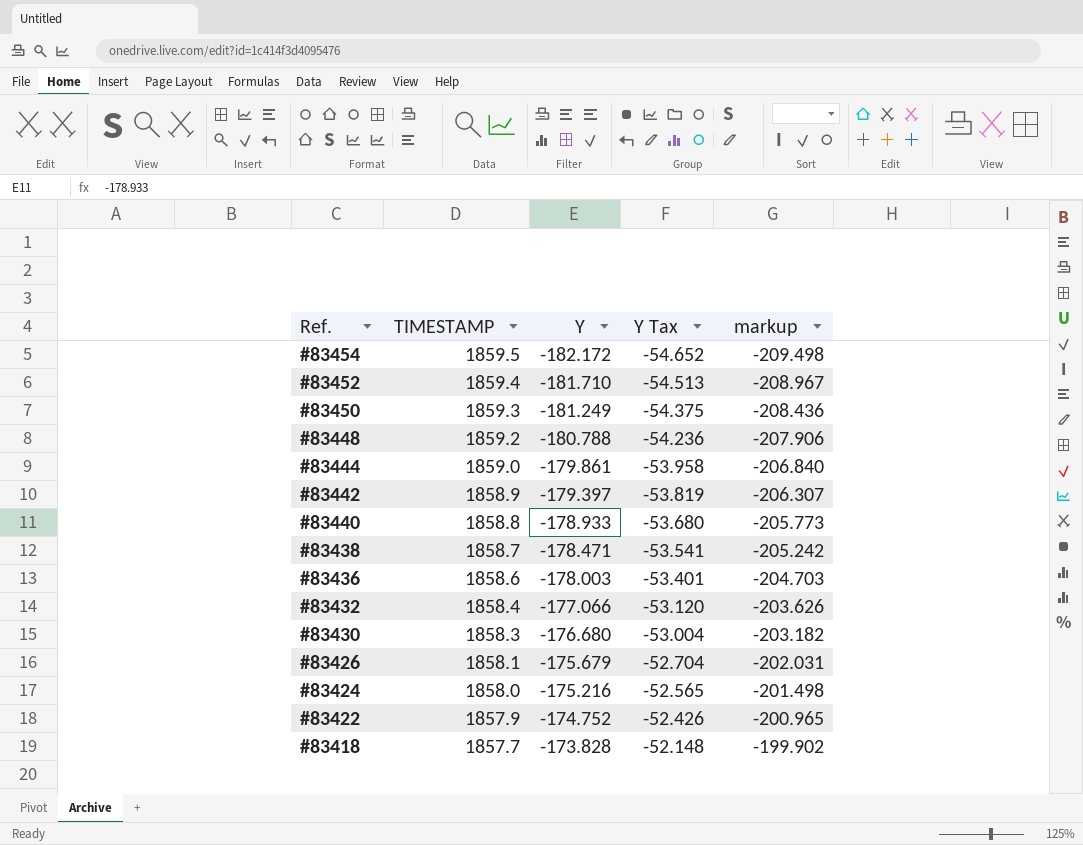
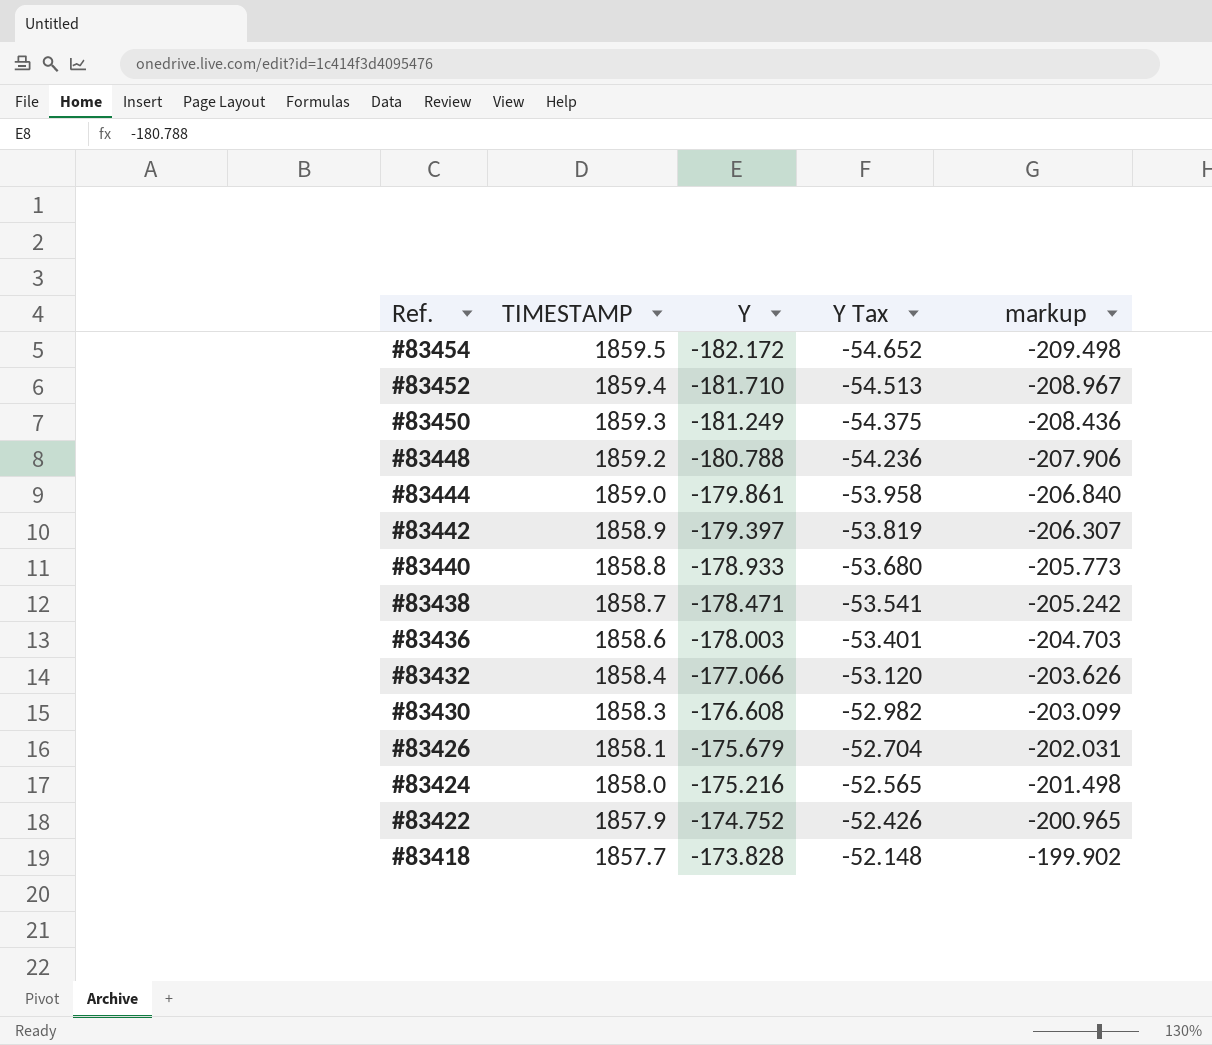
#83430 | Y: -176.680 -> -176.608
#83430 | Y Tax: -53.004 -> -52.982
#83430 | markup: -203.182 -> -203.099

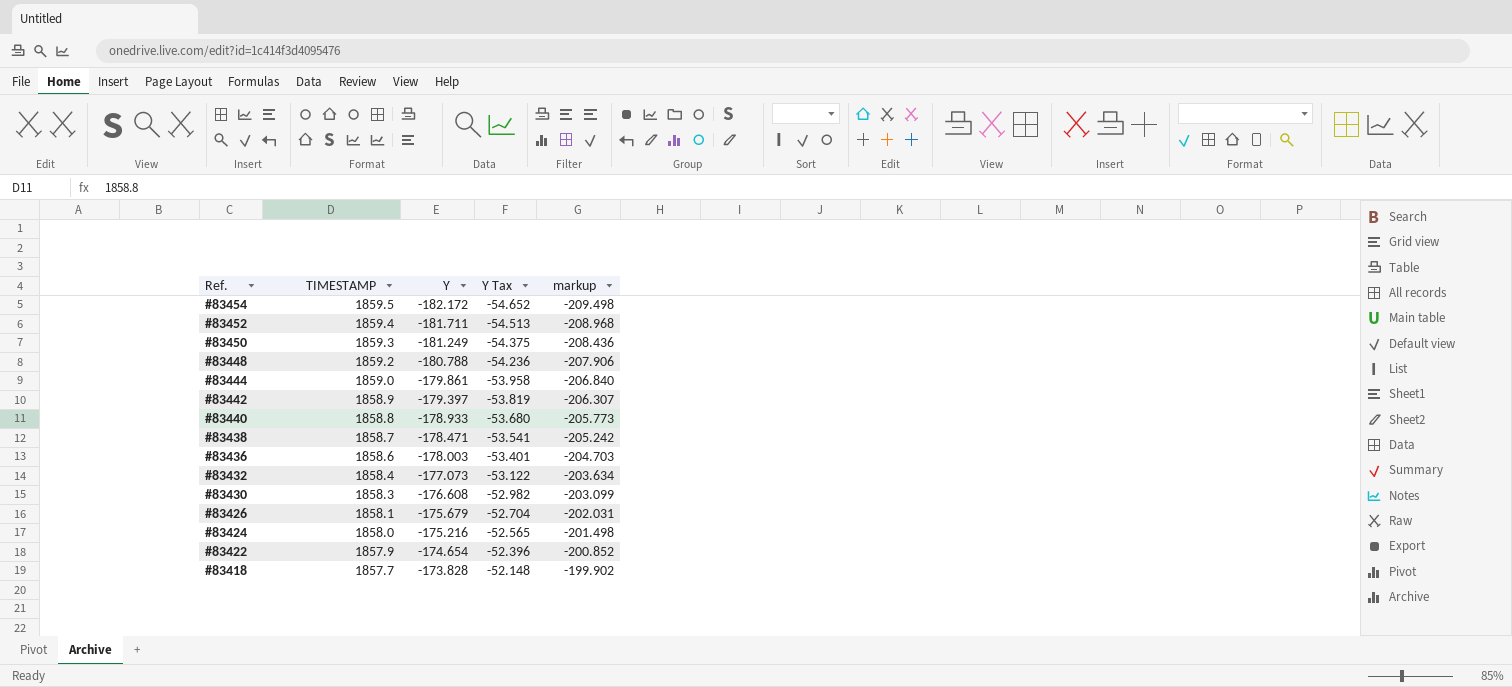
#83452 | Y: -181.710 -> -181.711
#83452 | markup: -208.967 -> -208.968
#83432 | Y: -177.066 -> -177.073
#83432 | Y Tax: -53.120 -> -53.122
#83432 | markup: -203.626 -> -203.634
#83422 | Y: -174.752 -> -174.654
#83422 | Y Tax: -52.426 -> -52.396
#83422 | markup: -200.965 -> -200.852

